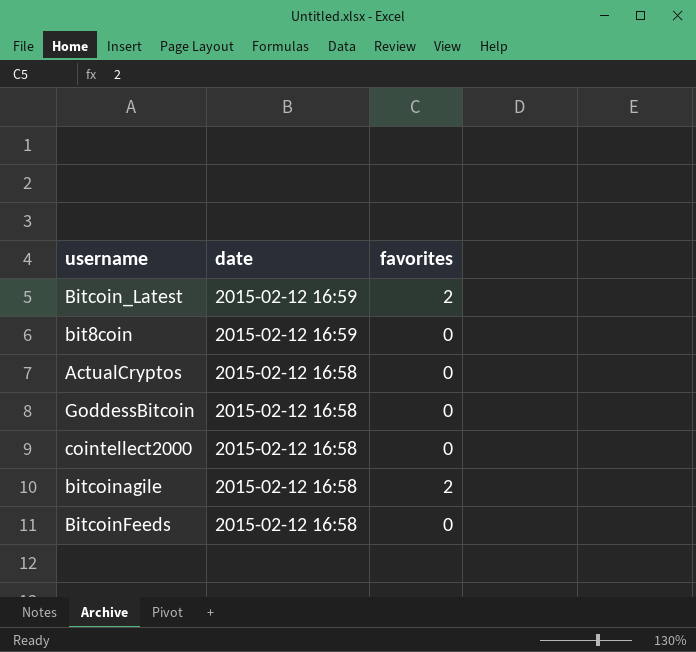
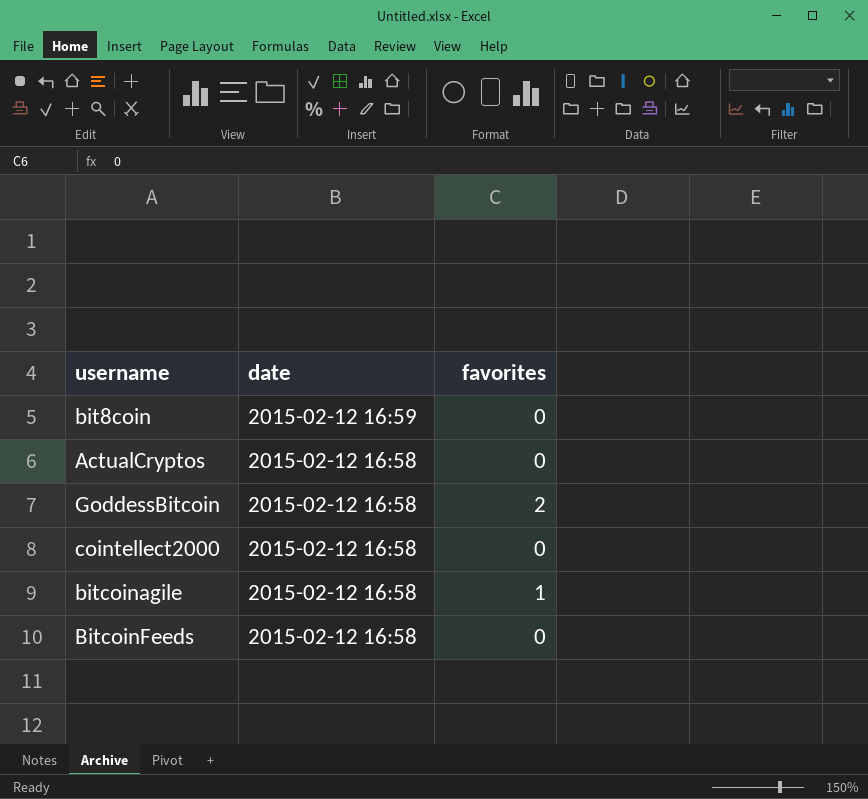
row Bitcoin_Latest: 2015-02-12 16:59 | 2 -> none
GoddessBitcoin | favorites: 0 -> 2
bitcoinagile | favorites: 2 -> 1

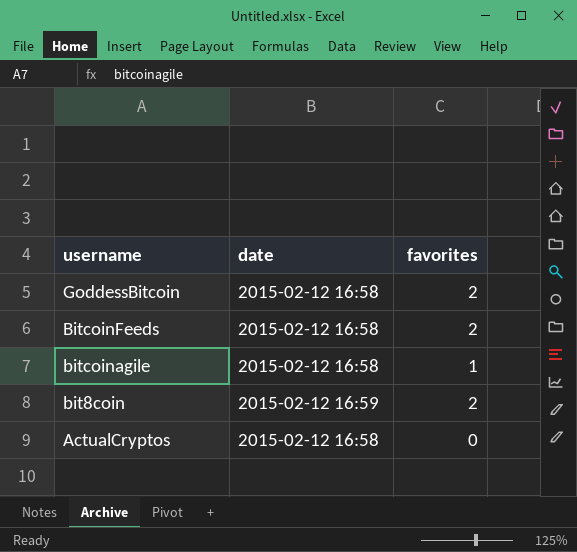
row order: date descending -> username descending
row cointellect2000: 2015-02-12 16:58 | 0 -> none
BitcoinFeeds | favorites: 0 -> 2
bit8coin | favorites: 0 -> 2

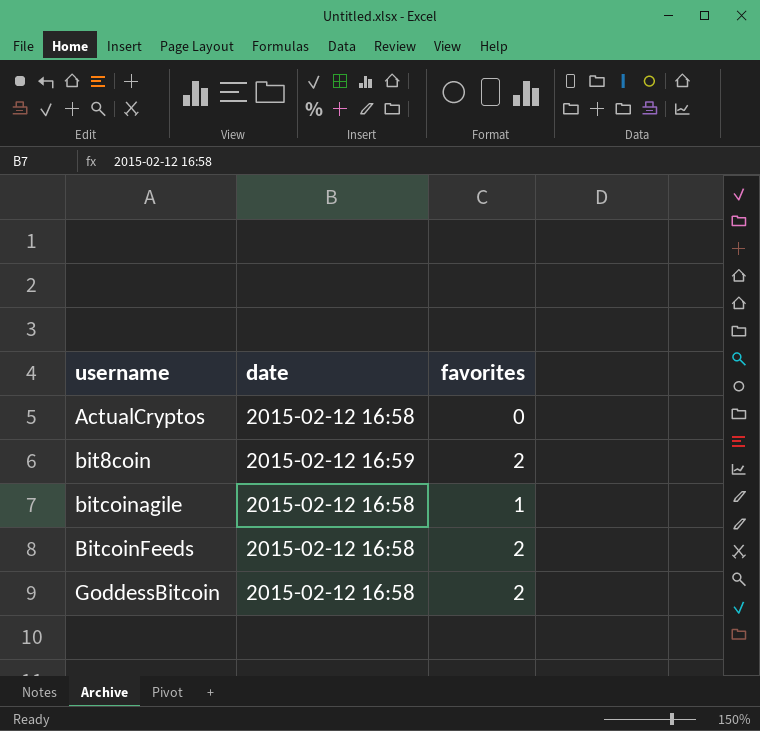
row order: username descending -> username ascending

